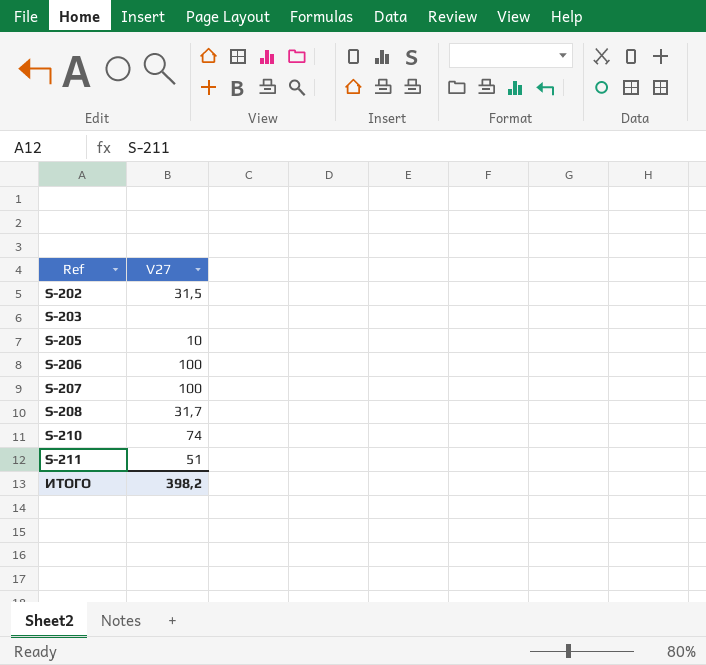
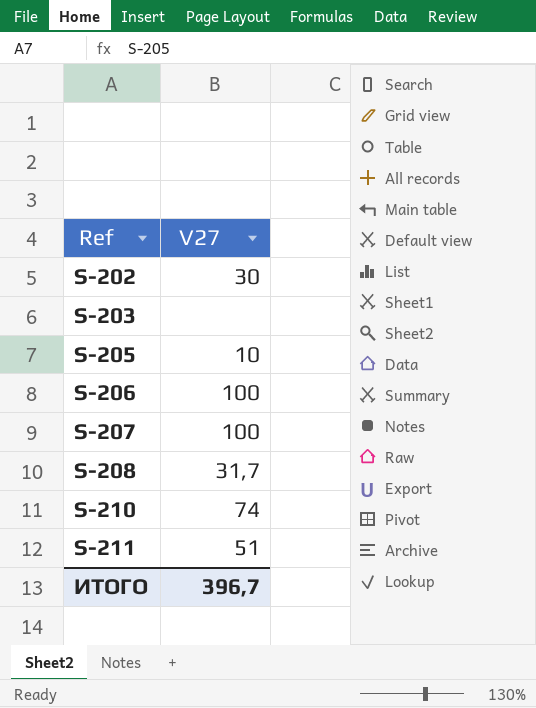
S-202 | V27: 31,5 -> 30
ИТОГО | V27: 398,2 -> 396,7

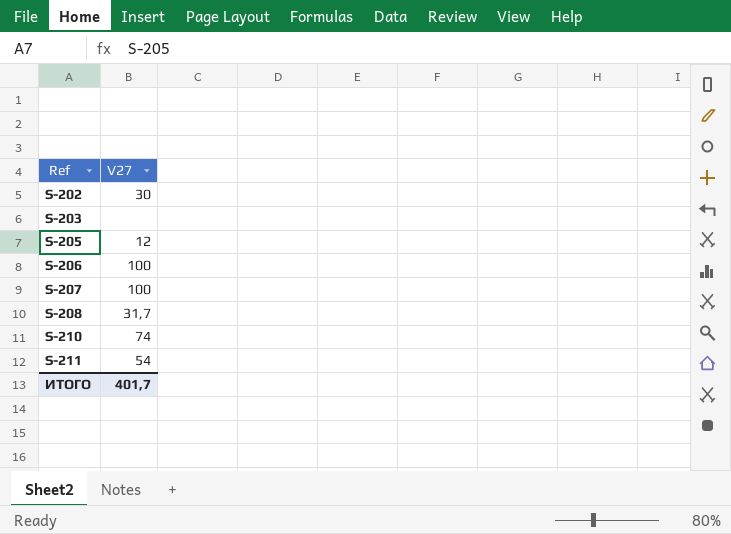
S-205 | V27: 10 -> 12
S-211 | V27: 51 -> 54
ИТОГО | V27: 396,7 -> 401,7

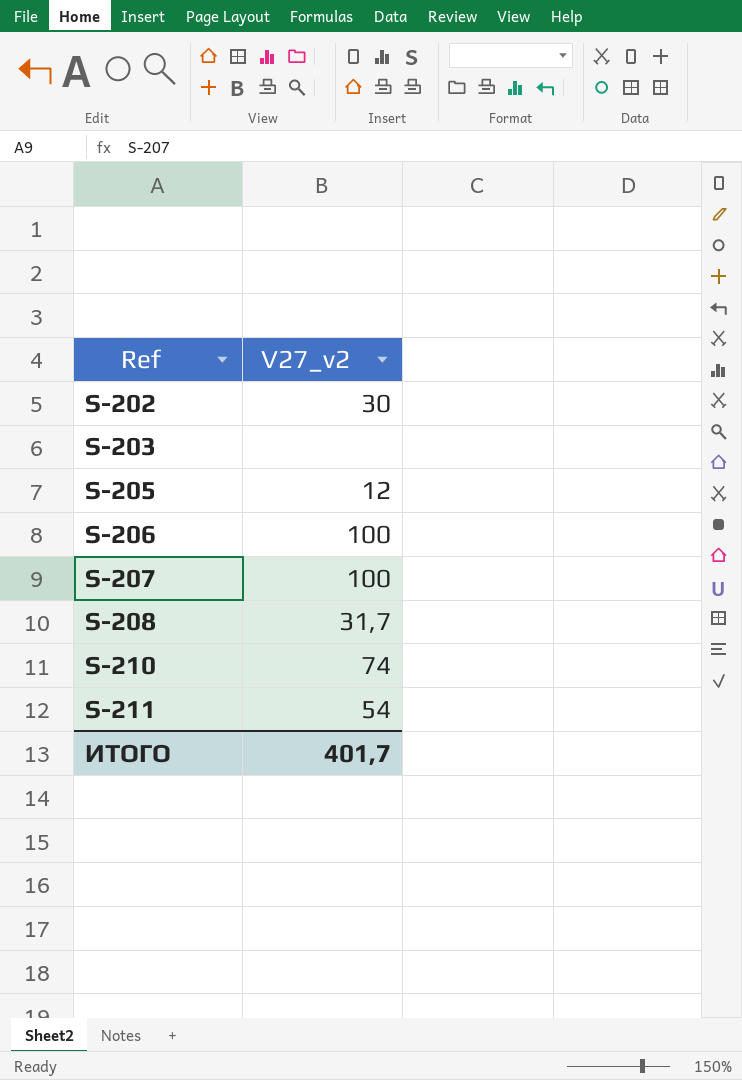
column name: V27 -> V27_v2

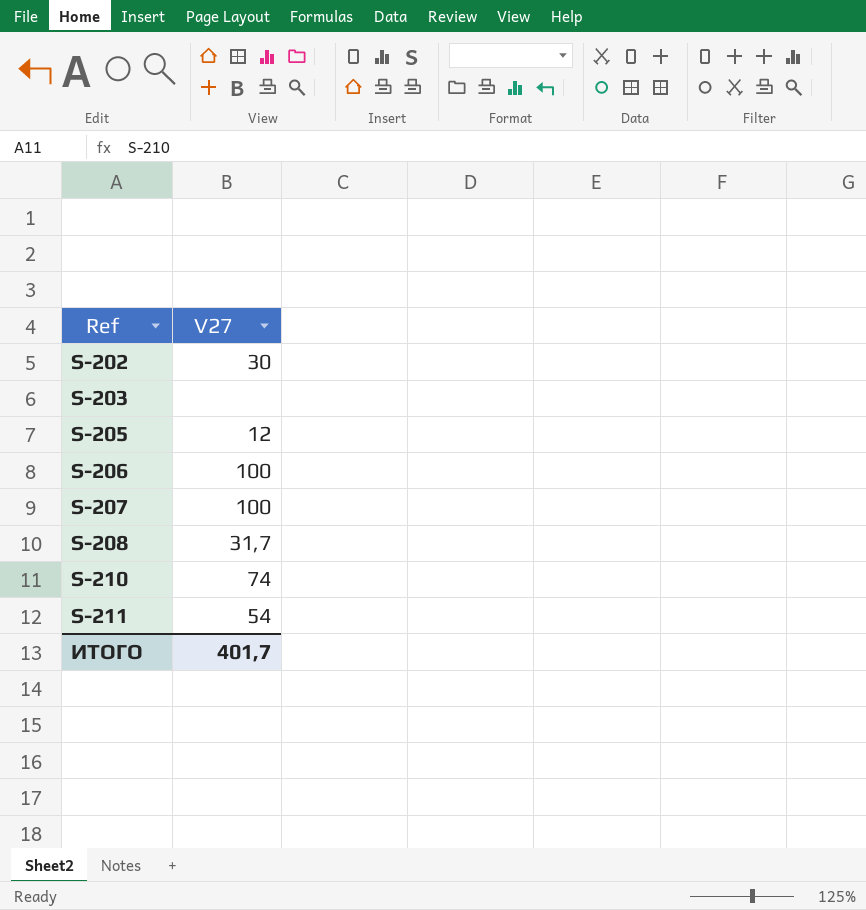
column name: V27_v2 -> V27

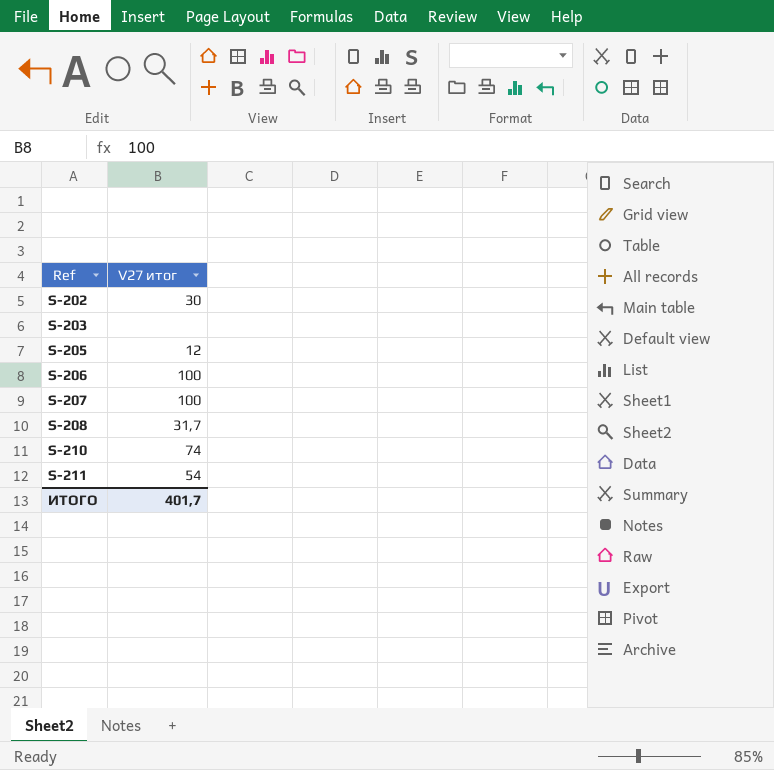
column name: V27 -> V27 итог

